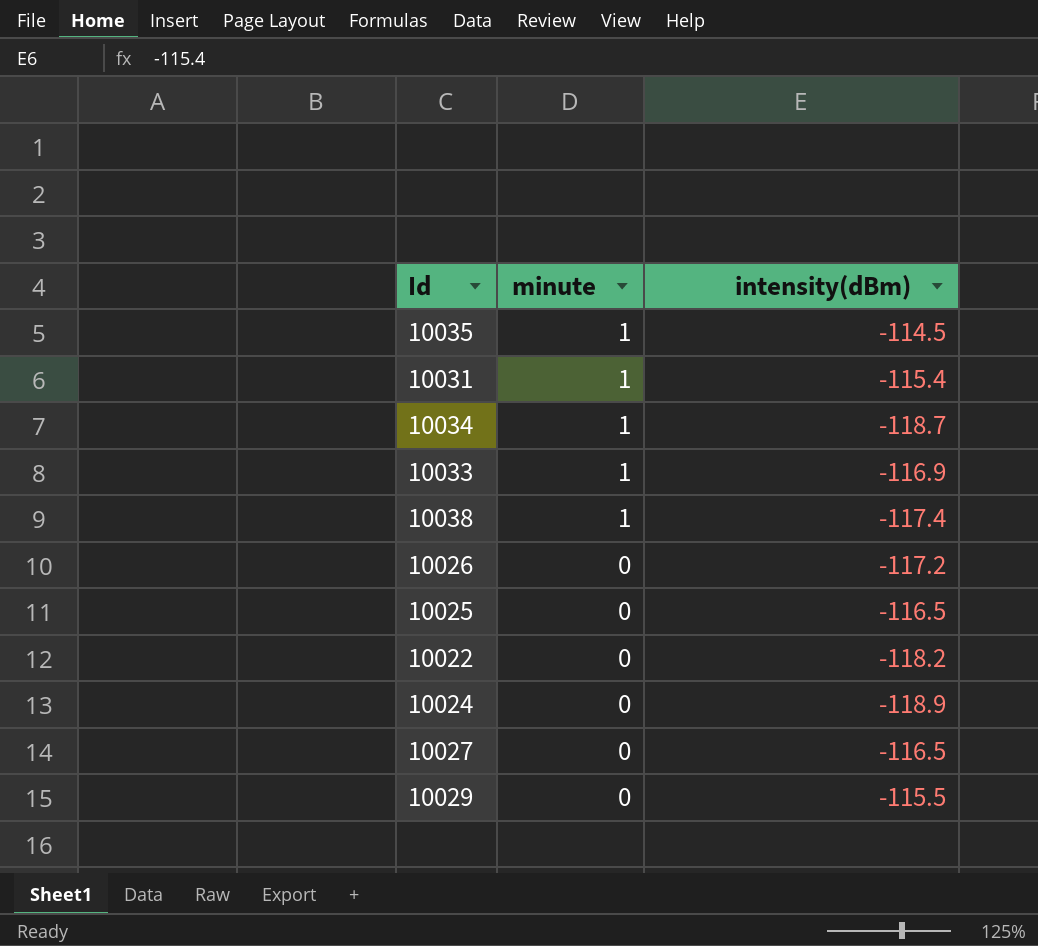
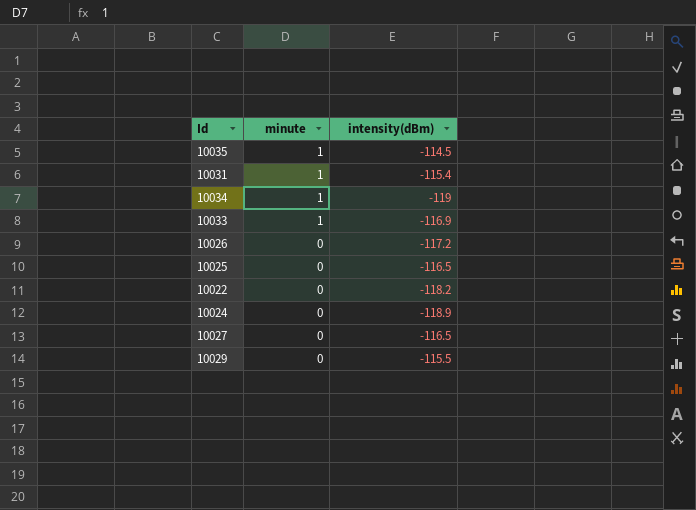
row 10038: 1 | -117.4 -> none
10034 | intensity(dBm): -118.7 -> -119

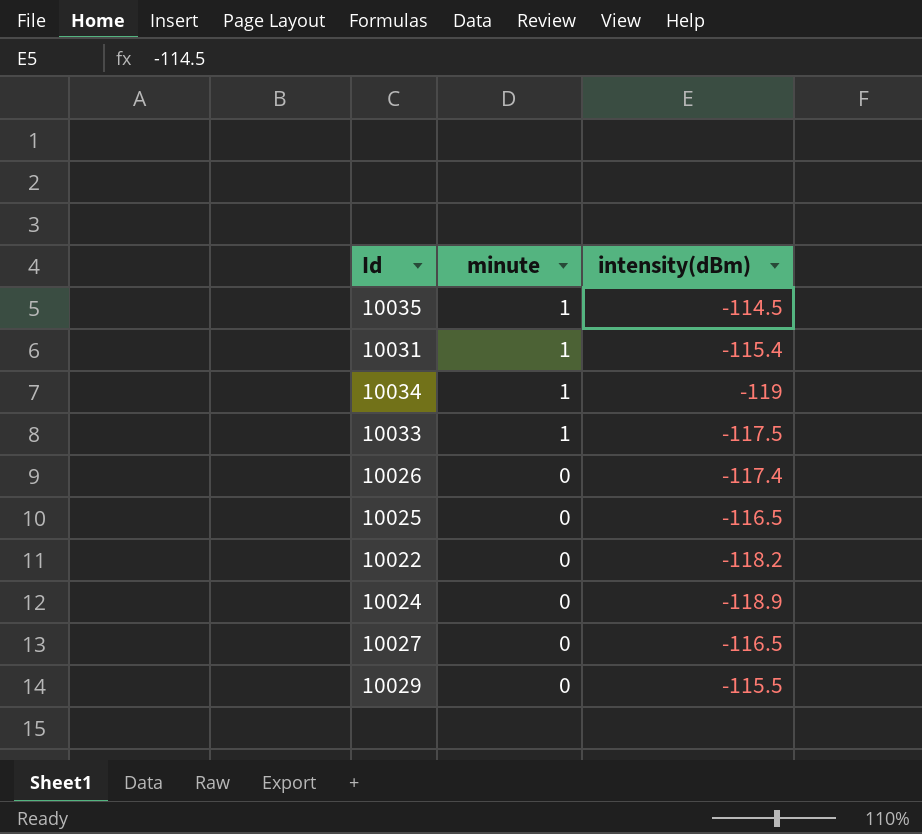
10033 | intensity(dBm): -116.9 -> -117.5
10026 | intensity(dBm): -117.2 -> -117.4

